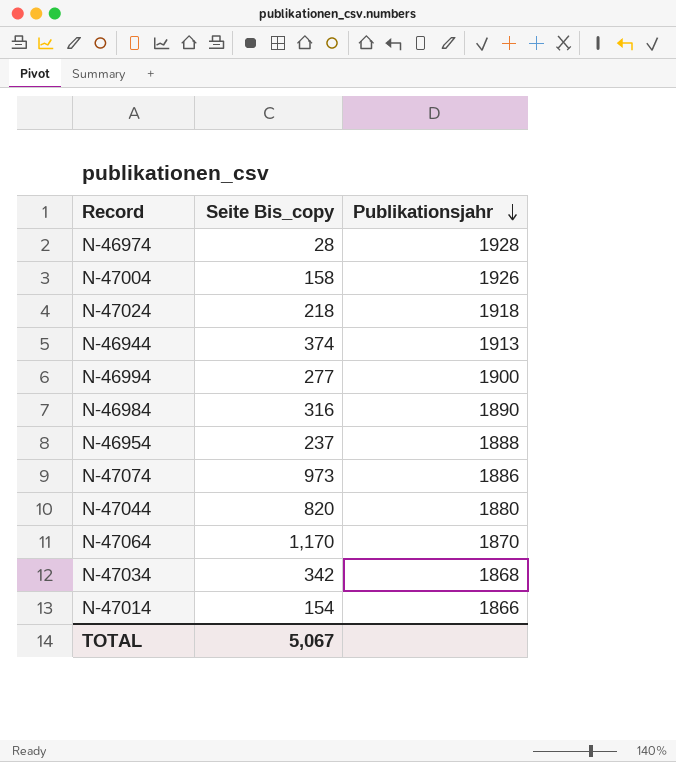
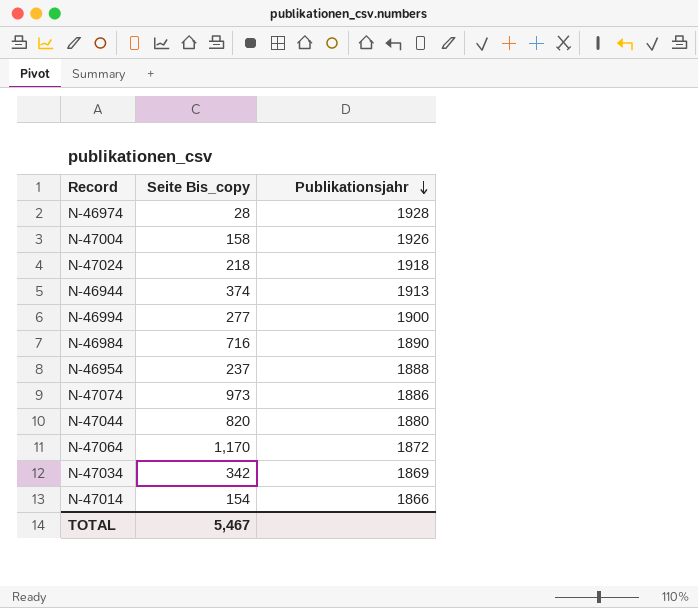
N-46984 | Seite Bis_copy: 316 -> 716
N-47064 | Publikationsjahr: 1870 -> 1872
N-47034 | Publikationsjahr: 1868 -> 1869
TOTAL | Seite Bis_copy: 5,067 -> 5,467

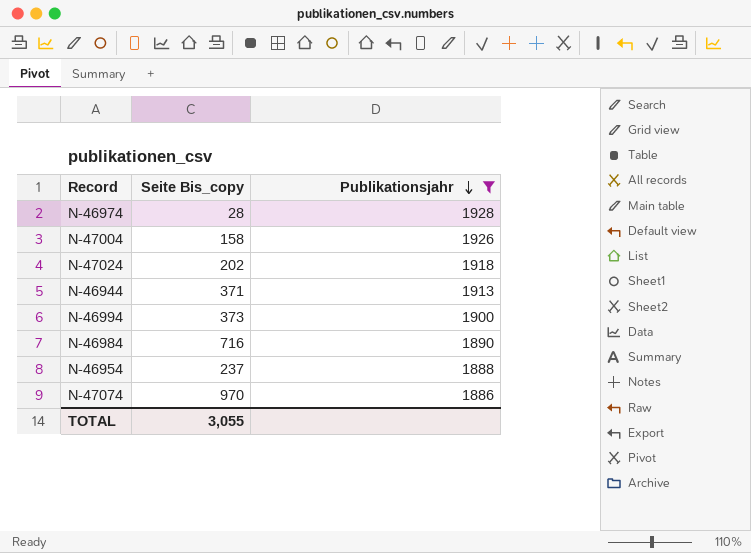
filter: none -> Publikationsjahr >= 1886
N-47024 | Seite Bis_copy: 218 -> 202
N-46944 | Seite Bis_copy: 374 -> 371
N-46994 | Seite Bis_copy: 277 -> 373
N-47074 | Seite Bis_copy: 973 -> 970
TOTAL | Seite Bis_copy: 5,467 -> 3,055

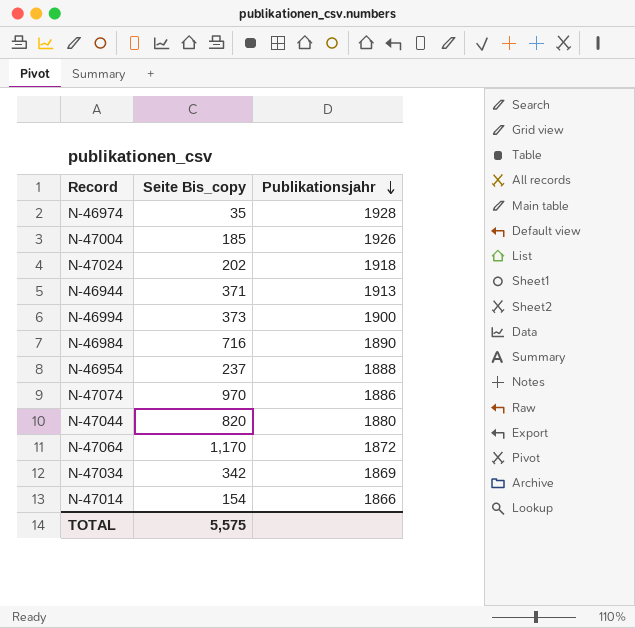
filter: Publikationsjahr >= 1886 -> none
N-46974 | Seite Bis_copy: 28 -> 35
N-47004 | Seite Bis_copy: 158 -> 185
TOTAL | Seite Bis_copy: 3,055 -> 5,575

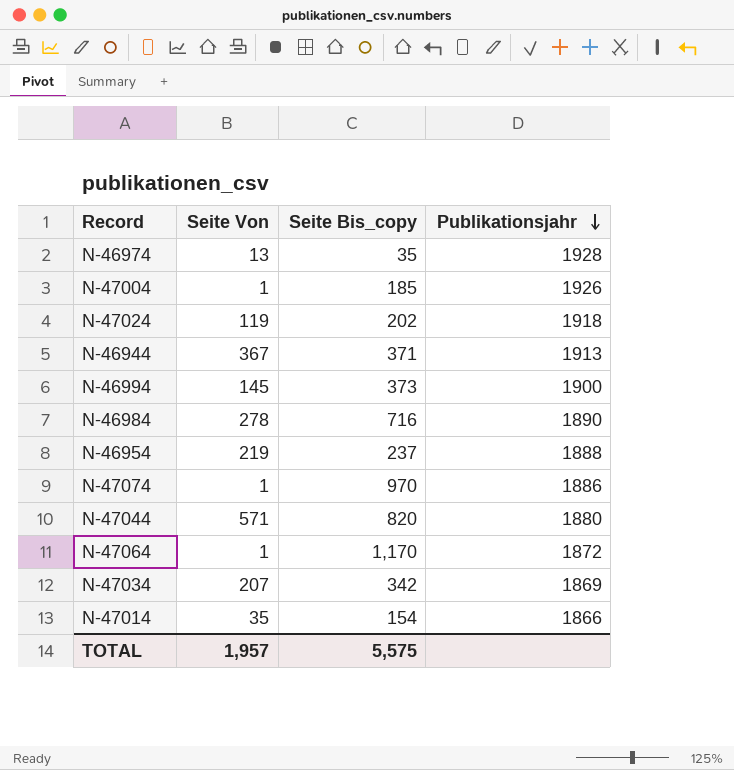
column Seite Von | position: none -> 2

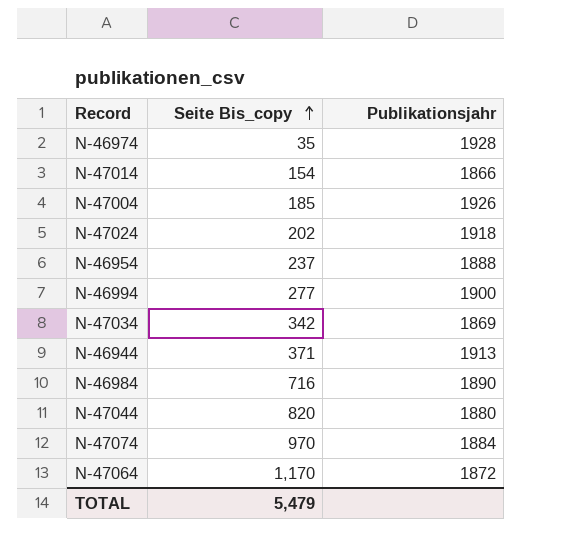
row order: Publikationsjahr descending -> Seite Bis_copy ascending
column Seite Von | position: 2 -> none
N-46994 | Seite Bis_copy: 373 -> 277
N-47074 | Publikationsjahr: 1886 -> 1884
TOTAL | Seite Bis_copy: 5,575 -> 5,479

